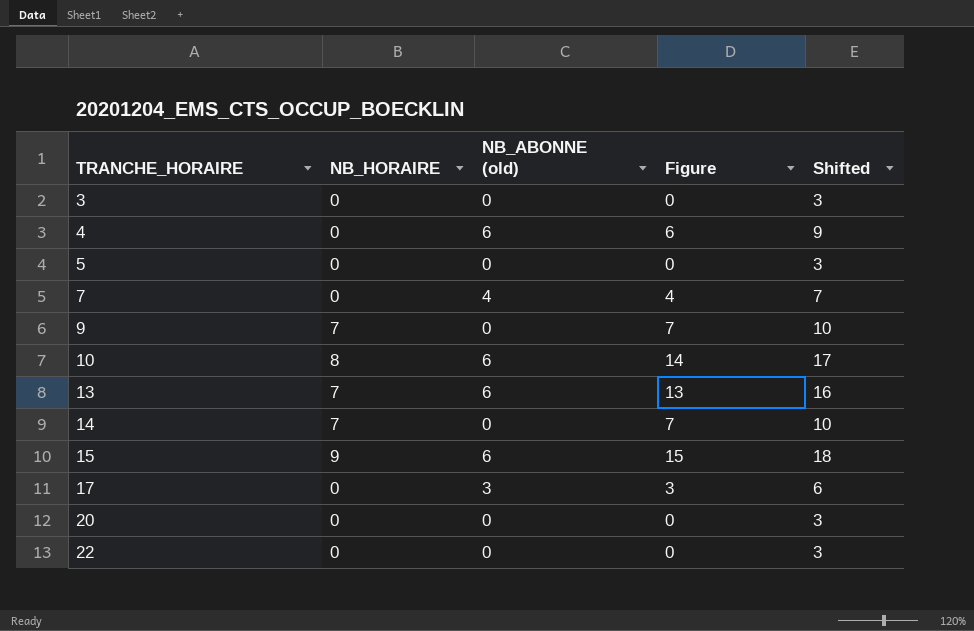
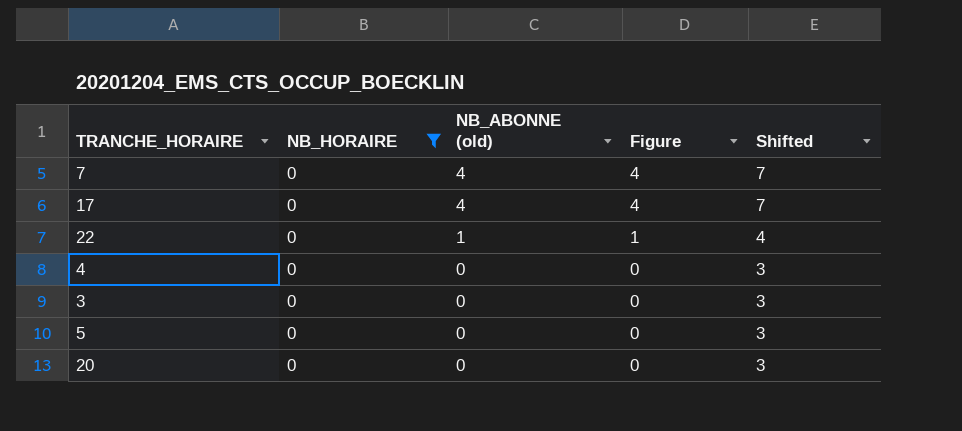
filter: none -> NB_HORAIRE = 0
row order: TRANCHE_HORAIRE ascending -> NB_ABONNE (old) descending
17 | NB_ABONNE (old): 3 -> 4
17 | Figure: 3 -> 4
17 | Shifted: 6 -> 7
22 | NB_ABONNE (old): 0 -> 1
22 | Figure: 0 -> 1
22 | Shifted: 3 -> 4
4 | NB_ABONNE (old): 6 -> 0
4 | Figure: 6 -> 0
4 | Shifted: 9 -> 3

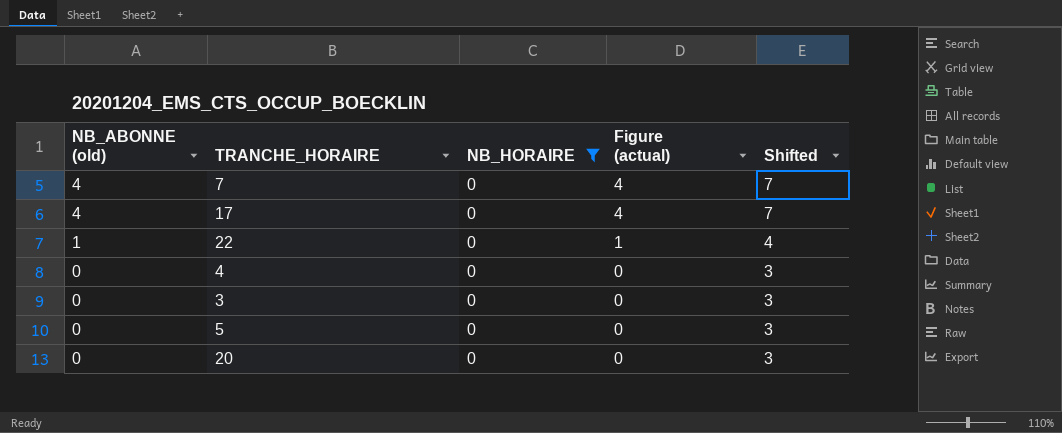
column NB_ABONNE (old) | position: 3 -> 1
column name: Figure -> Figure (actual)

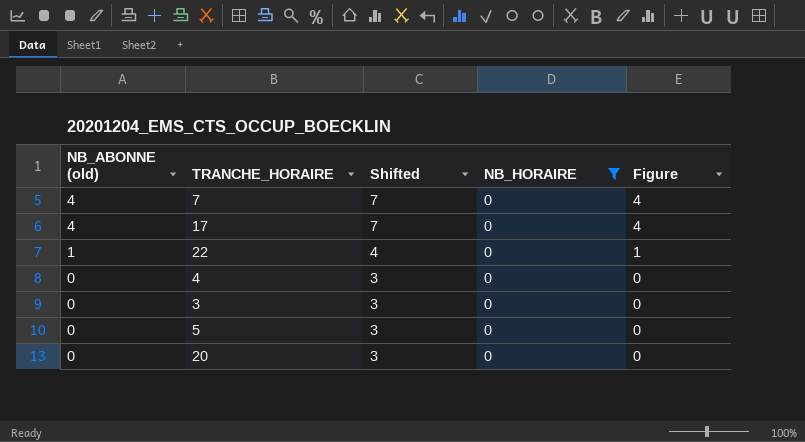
column Shifted | position: 5 -> 3
column name: Figure (actual) -> Figure

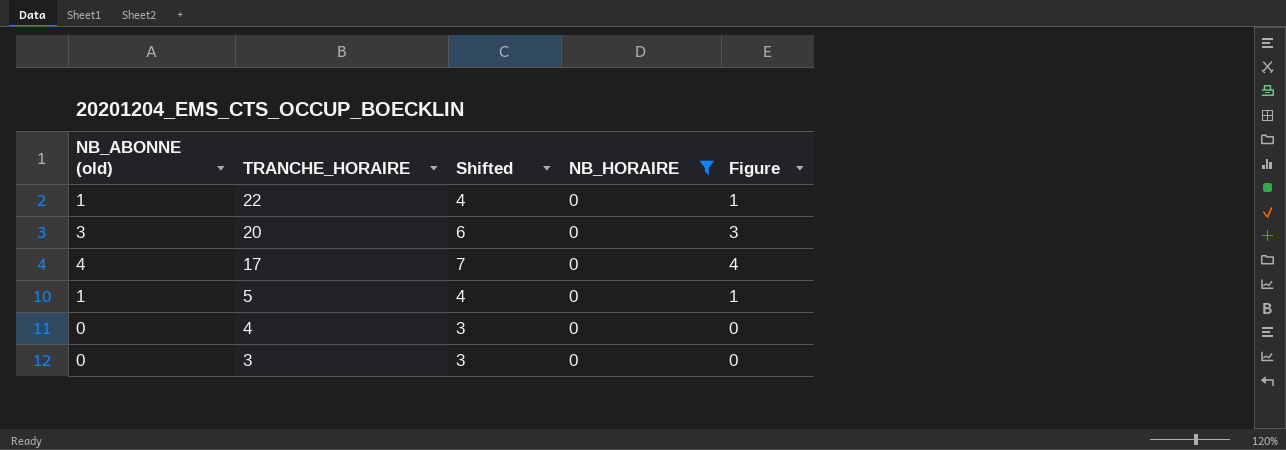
row order: NB_ABONNE (old) descending -> TRANCHE_HORAIRE descending
row 7: 4 | 7 | 0 | 4 -> none
20 | NB_ABONNE (old): 0 -> 3
20 | Shifted: 3 -> 6
20 | Figure: 0 -> 3
5 | NB_ABONNE (old): 0 -> 1
5 | Shifted: 3 -> 4
5 | Figure: 0 -> 1

